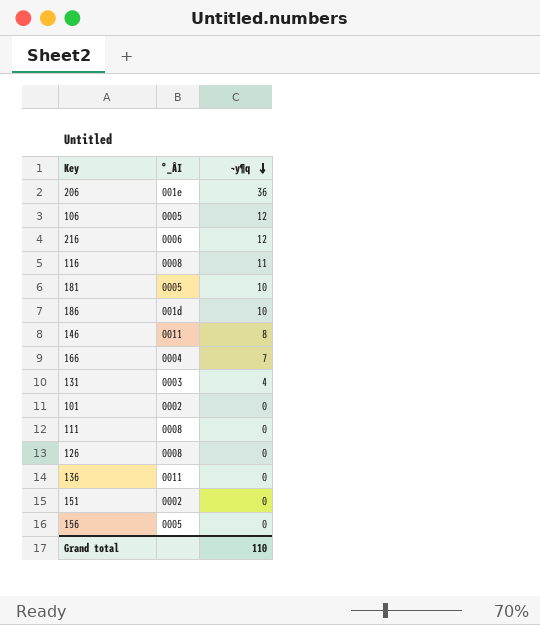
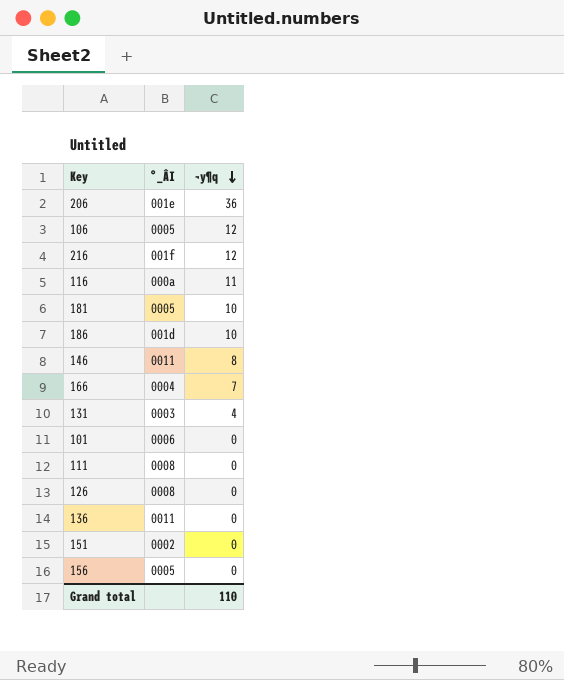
216 | °_ÂI: 0006 -> 001f
116 | °_ÂI: 0008 -> 000a
101 | °_ÂI: 0002 -> 0006

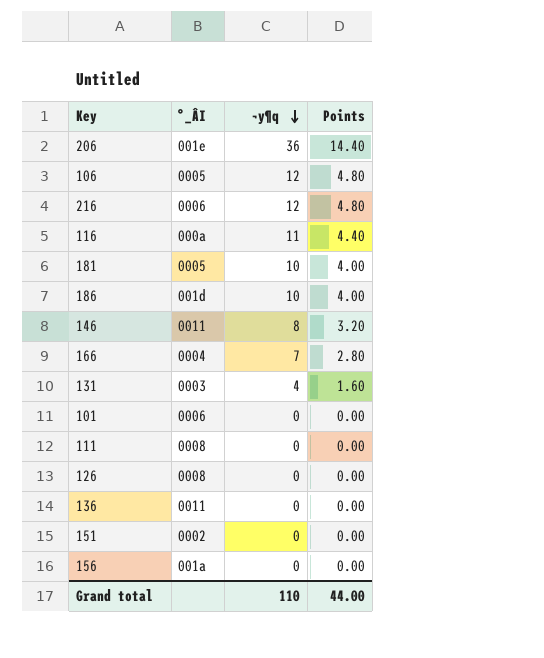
column Points | formula: none -> [¬y¶q] * 0.4
216 | °_ÂI: 001f -> 0006
156 | °_ÂI: 0005 -> 001a

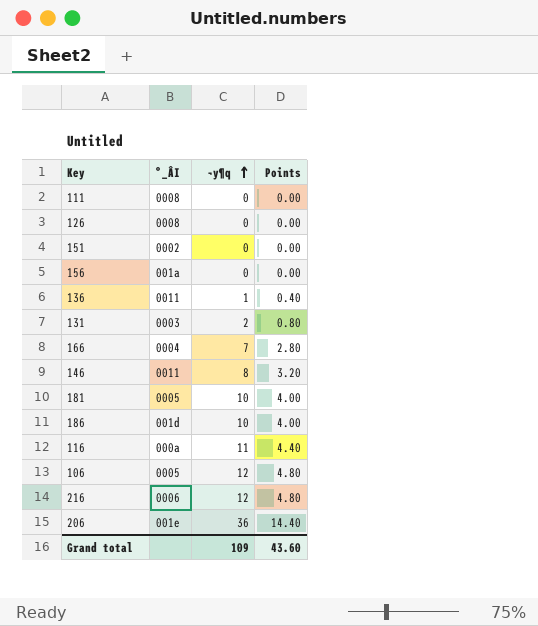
row order: ¬y¶q descending -> ¬y¶q ascending
row 101: 0006 | 0 | 0.00 -> none
136 | ¬y¶q: 0 -> 1
136 | Points: 0.00 -> 0.40
131 | ¬y¶q: 4 -> 2
131 | Points: 1.60 -> 0.80
Grand total | ¬y¶q: 110 -> 109
Grand total | Points: 44.00 -> 43.60

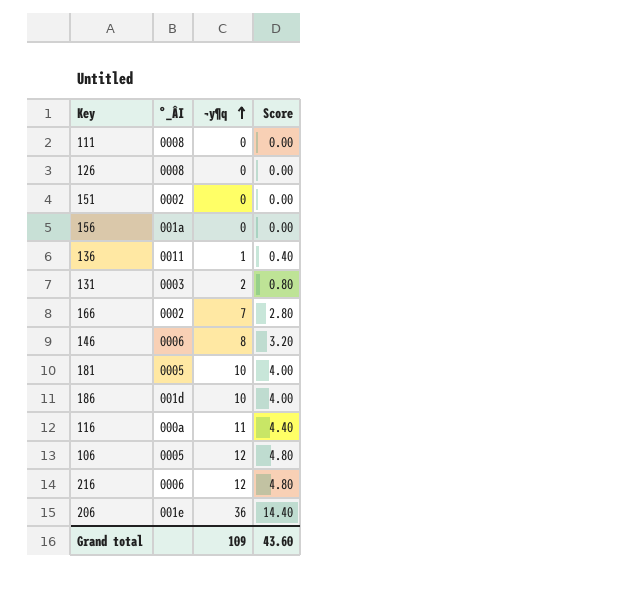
column name: Points -> Score
166 | °_ÂI: 0004 -> 0002
146 | °_ÂI: 0011 -> 0006

